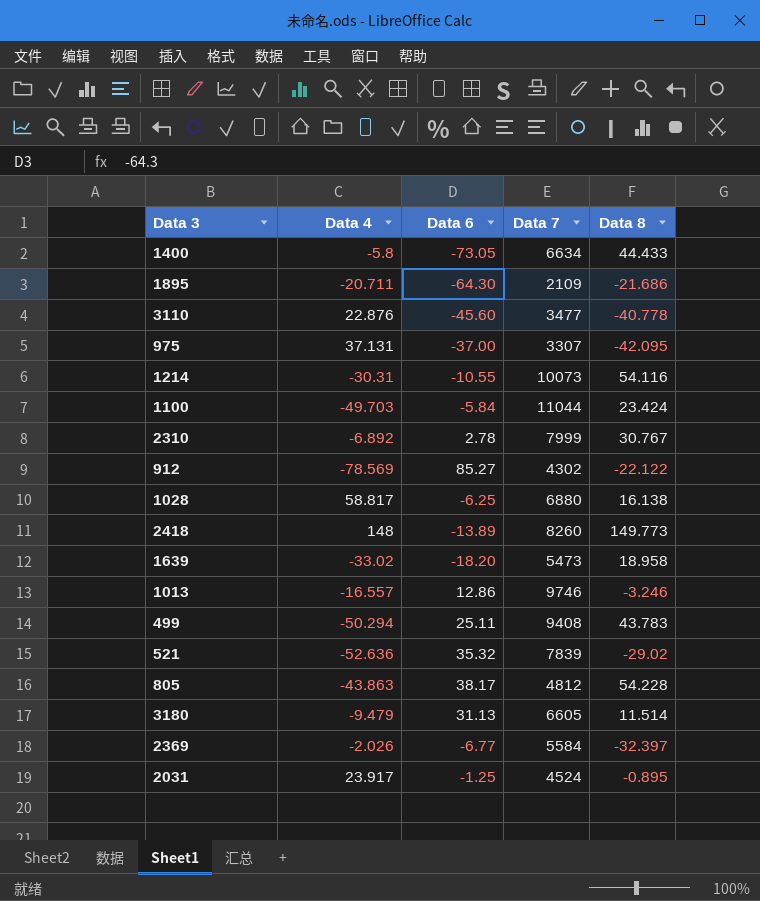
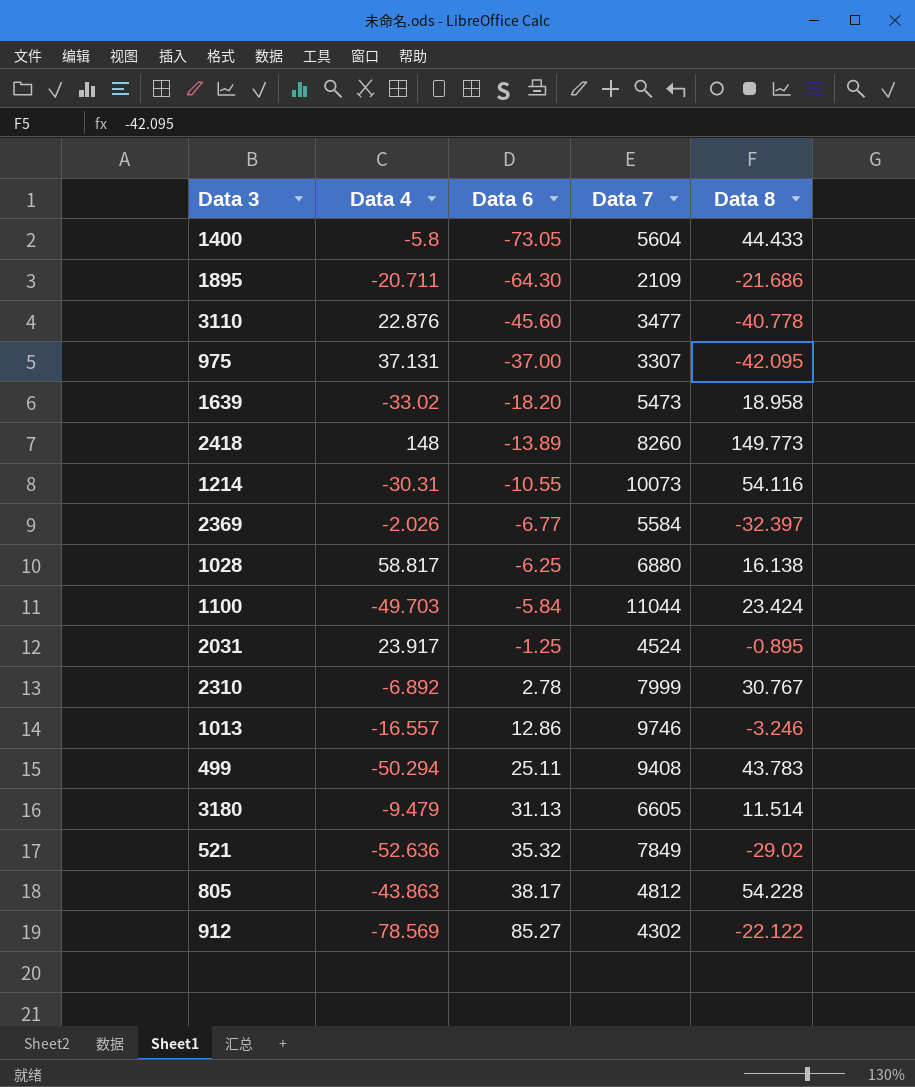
row order: none -> Data 6 ascending
1400 | Data 7: 6634 -> 5604
521 | Data 7: 7839 -> 7849

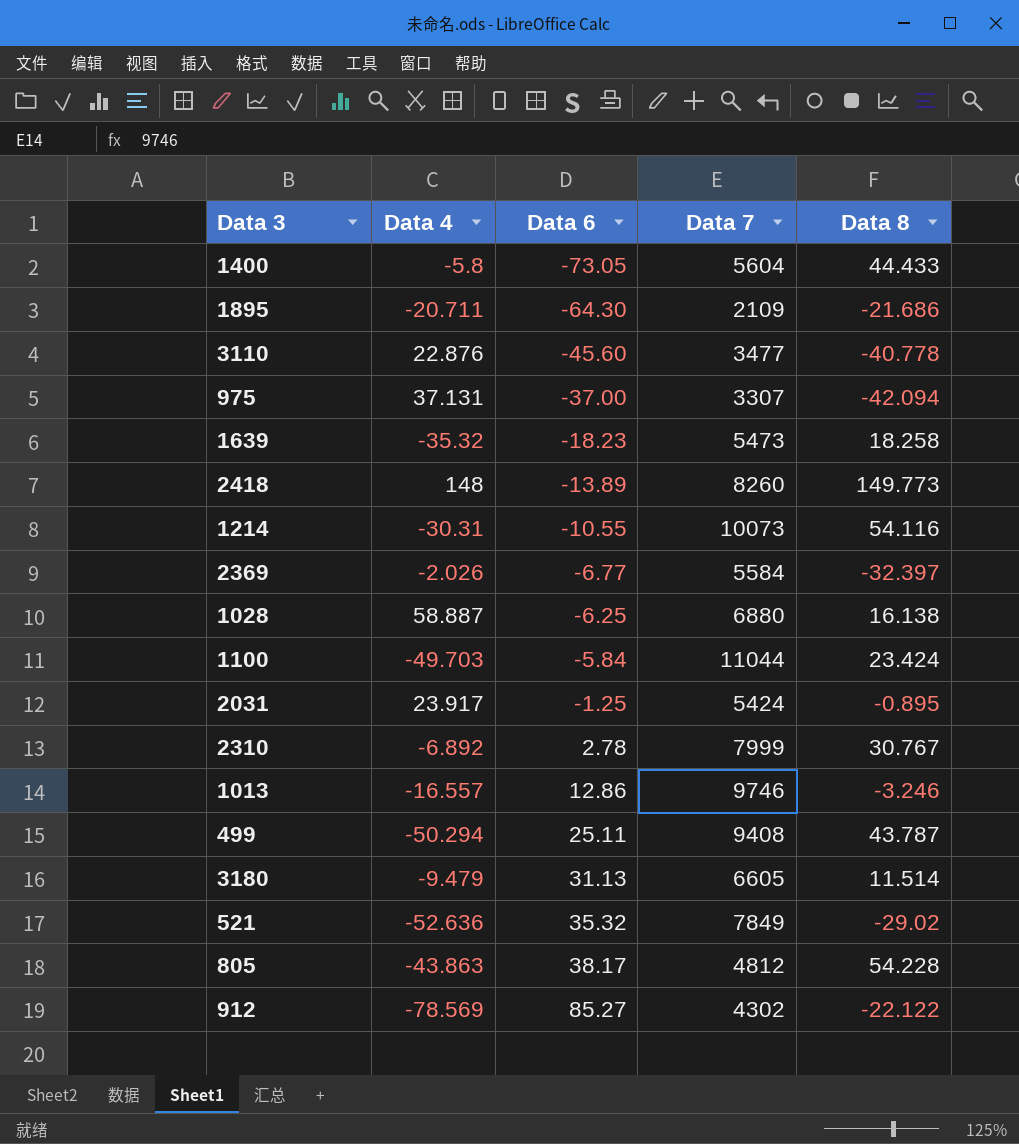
975 | Data 8: -42.095 -> -42.094
1639 | Data 4: -33.02 -> -35.32
1639 | Data 6: -18.20 -> -18.23
1639 | Data 8: 18.958 -> 18.258
1028 | Data 4: 58.817 -> 58.887
2031 | Data 7: 4524 -> 5424
499 | Data 8: 43.783 -> 43.787

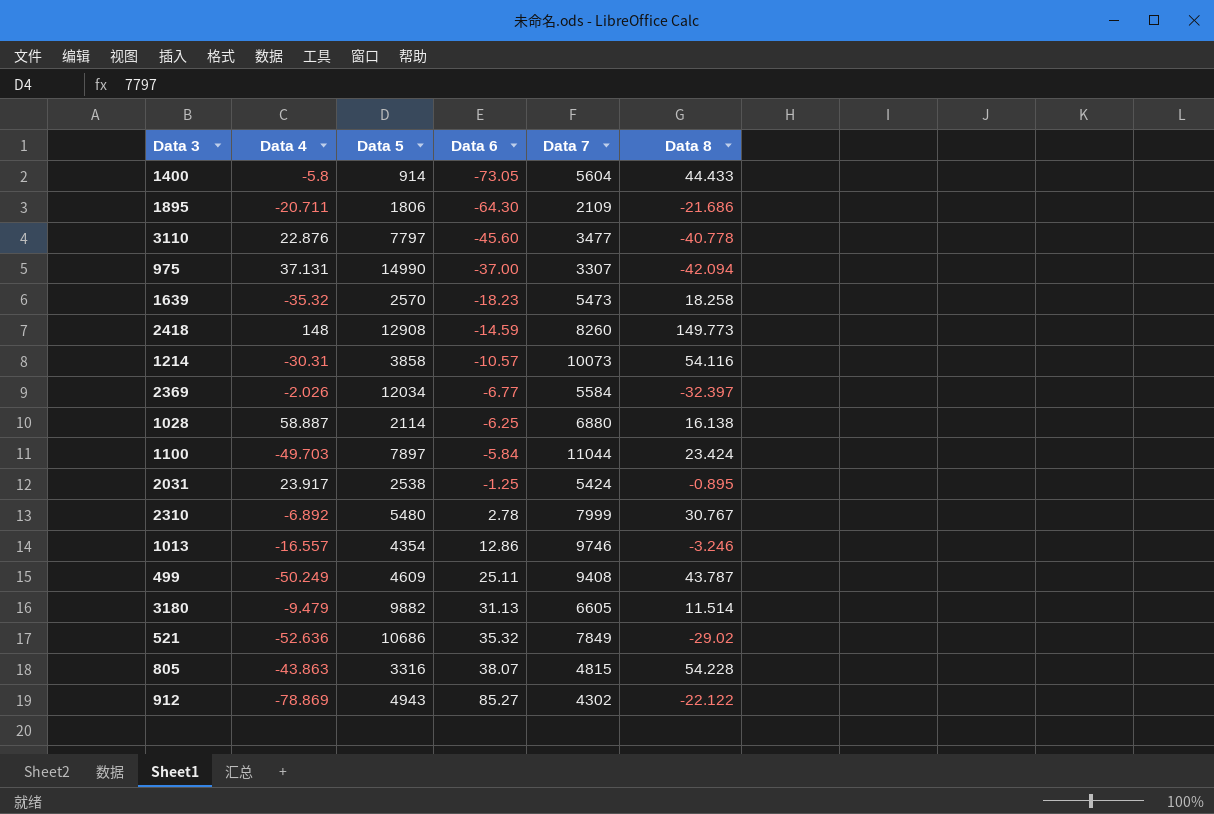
column Data 5 | position: none -> 3
2418 | Data 6: -13.89 -> -14.59
1214 | Data 6: -10.55 -> -10.57
499 | Data 4: -50.294 -> -50.249
805 | Data 6: 38.17 -> 38.07
805 | Data 7: 4812 -> 4815
912 | Data 4: -78.569 -> -78.869

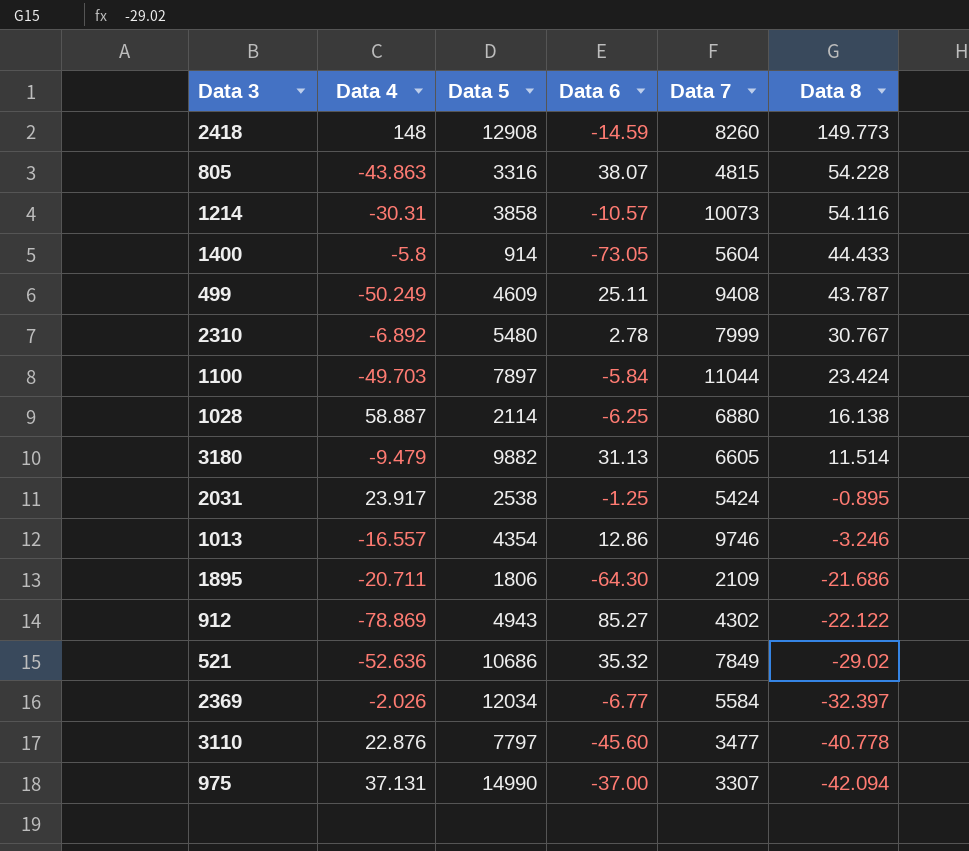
row order: Data 6 ascending -> Data 8 descending
row 1639: -35.32 | 2570 | -18.23 | 5473 | 18.258 -> none

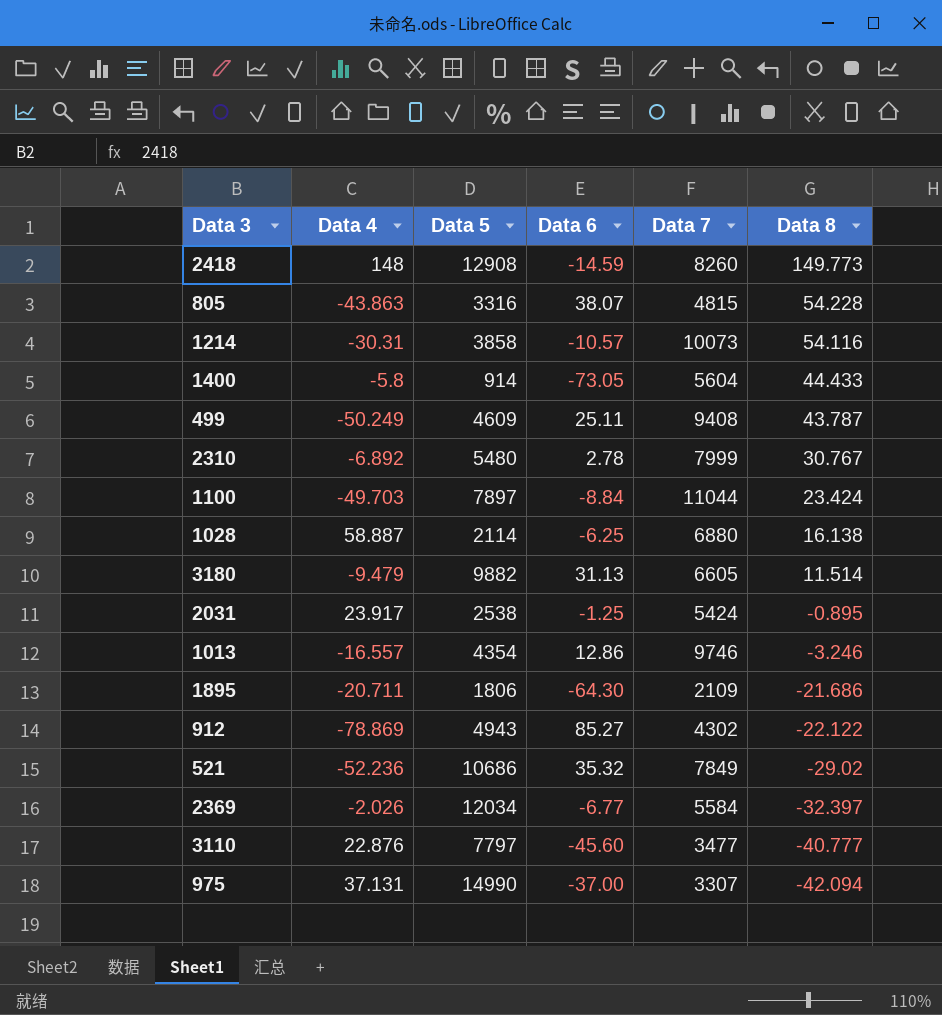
1100 | Data 6: -5.84 -> -8.84
521 | Data 4: -52.636 -> -52.236
3110 | Data 8: -40.778 -> -40.777

